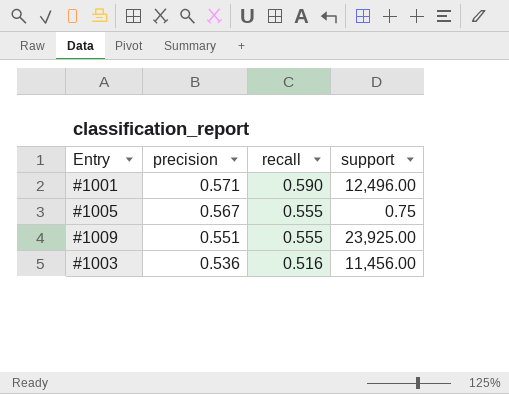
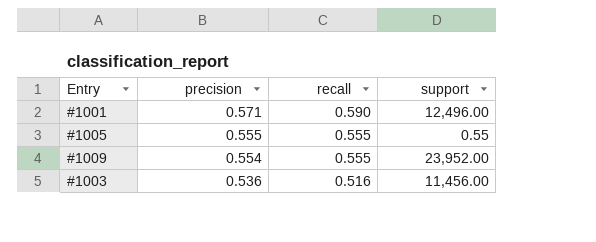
#1005 | precision: 0.567 -> 0.555
#1005 | support: 0.75 -> 0.55
#1009 | precision: 0.551 -> 0.554
#1009 | support: 23,925.00 -> 23,952.00

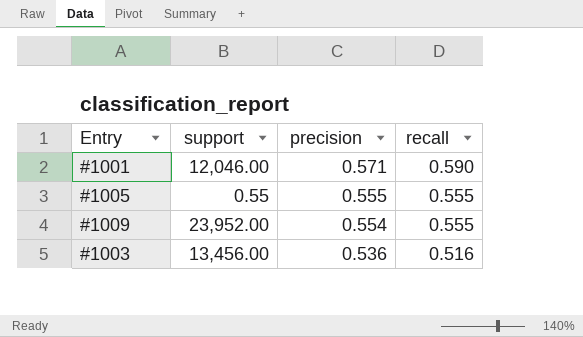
column support | position: 4 -> 2
#1001 | support: 12,496.00 -> 12,046.00
#1003 | support: 11,456.00 -> 13,456.00

